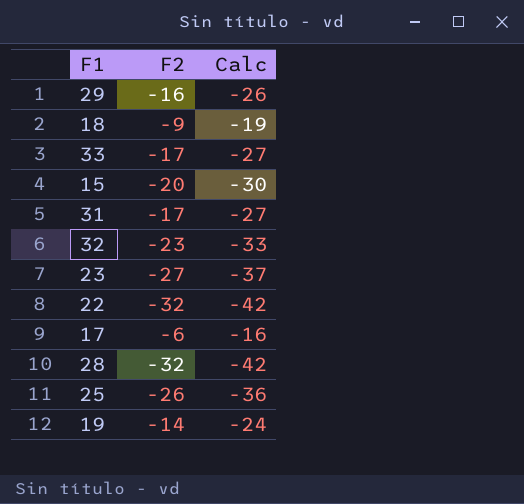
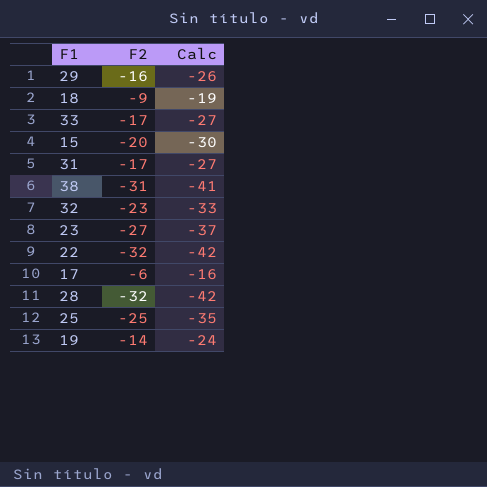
row 38: none -> -31 | -41
25 | F2: -26 -> -25
25 | Calc: -36 -> -35

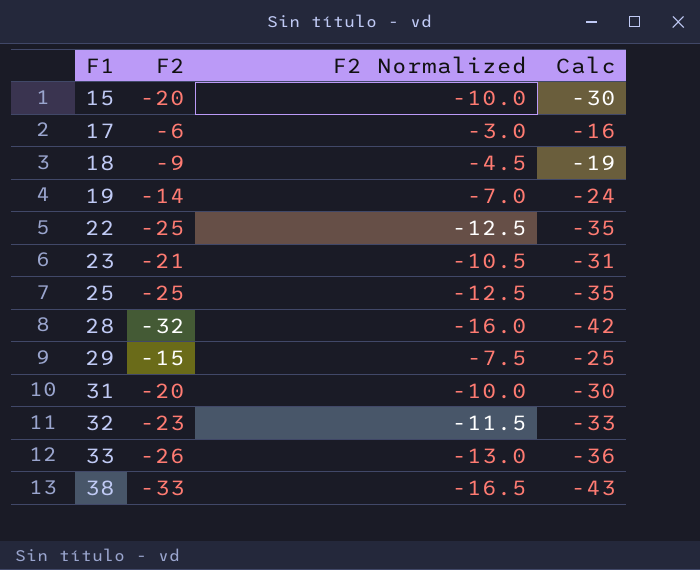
row order: none -> F1 ascending
column F2 Normalized | formula: none -> [F2] * 0.5
22 | F2: -32 -> -25
22 | Calc: -42 -> -35
23 | F2: -27 -> -21
23 | Calc: -37 -> -31
29 | F2: -16 -> -15
29 | Calc: -26 -> -25
31 | F2: -17 -> -20
31 | Calc: -27 -> -30
33 | F2: -17 -> -26
33 | Calc: -27 -> -36
38 | F2: -31 -> -33
38 | Calc: -41 -> -43

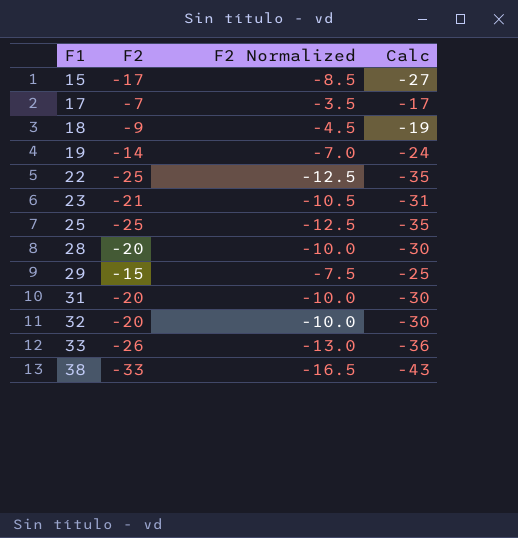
15 | F2: -20 -> -17
15 | F2 Normalized: -10.0 -> -8.5
15 | Calc: -30 -> -27
17 | F2: -6 -> -7
17 | F2 Normalized: -3.0 -> -3.5
17 | Calc: -16 -> -17
28 | F2: -32 -> -20
28 | F2 Normalized: -16.0 -> -10.0
28 | Calc: -42 -> -30
32 | F2: -23 -> -20
32 | F2 Normalized: -11.5 -> -10.0
32 | Calc: -33 -> -30

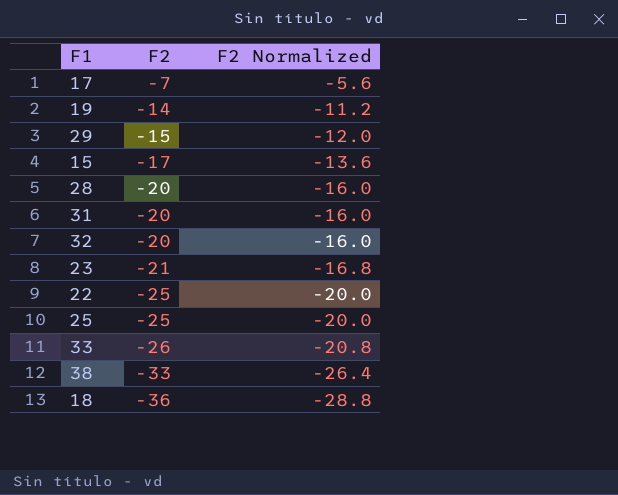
row order: F1 ascending -> F2 descending
column Calc | formula: [F2] - 10 -> none
column F2 Normalized | formula: [F2] * 0.5 -> [F2] * 0.8
18 | F2: -9 -> -36

